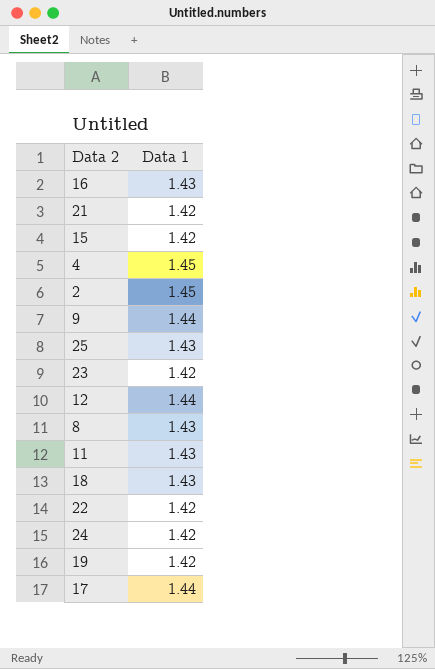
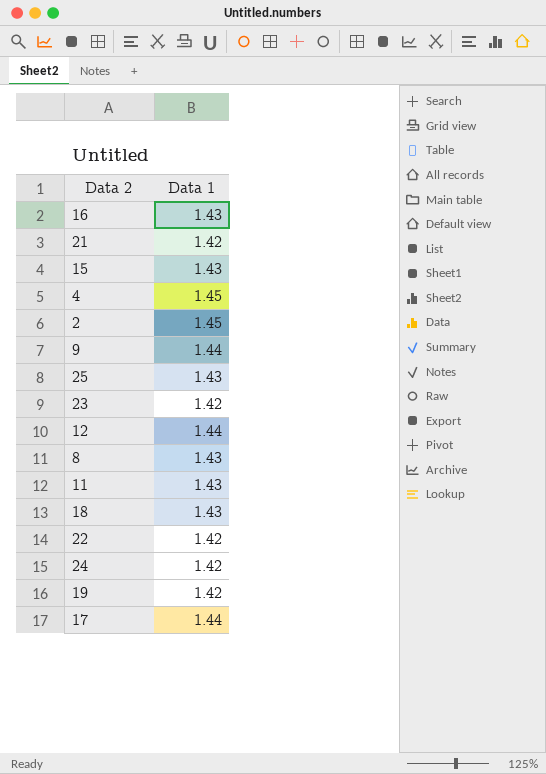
15 | Data 1: 1.42 -> 1.43

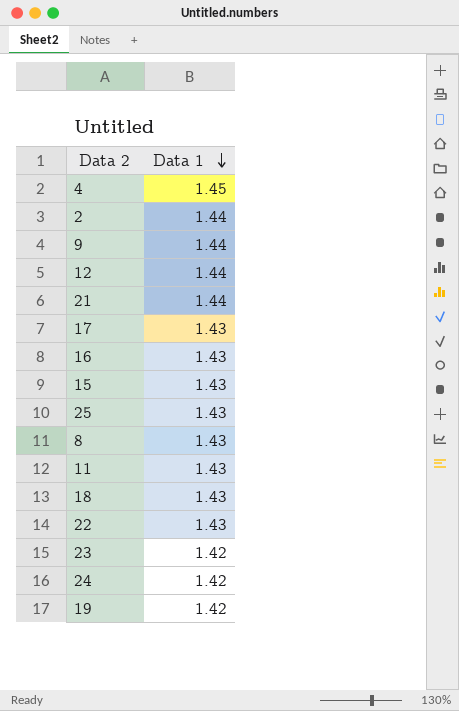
row order: none -> Data 1 descending
2 | Data 1: 1.45 -> 1.44
21 | Data 1: 1.42 -> 1.44
17 | Data 1: 1.44 -> 1.43
22 | Data 1: 1.42 -> 1.43

